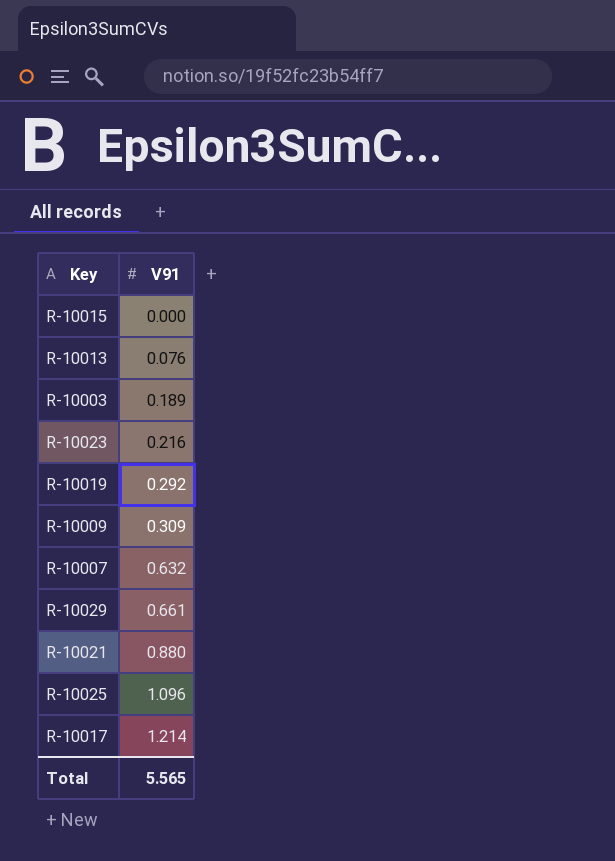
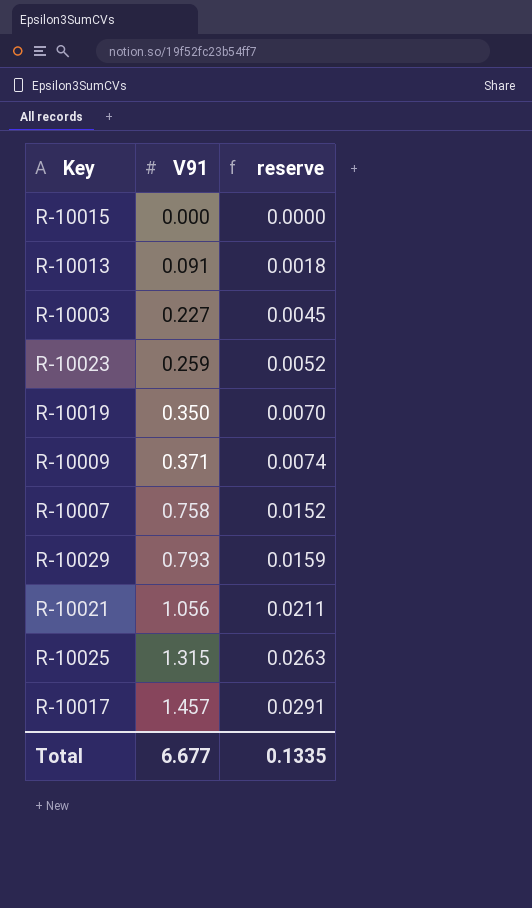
column reserve | formula: none -> [V91] * 0.02
R-10013 | V91: 0.076 -> 0.091
R-10003 | V91: 0.189 -> 0.227
R-10023 | V91: 0.216 -> 0.259
R-10019 | V91: 0.292 -> 0.350
R-10009 | V91: 0.309 -> 0.371
R-10007 | V91: 0.632 -> 0.758
R-10029 | V91: 0.661 -> 0.793
R-10021 | V91: 0.880 -> 1.056
R-10025 | V91: 1.096 -> 1.315
R-10017 | V91: 1.214 -> 1.457
Total | V91: 5.565 -> 6.677

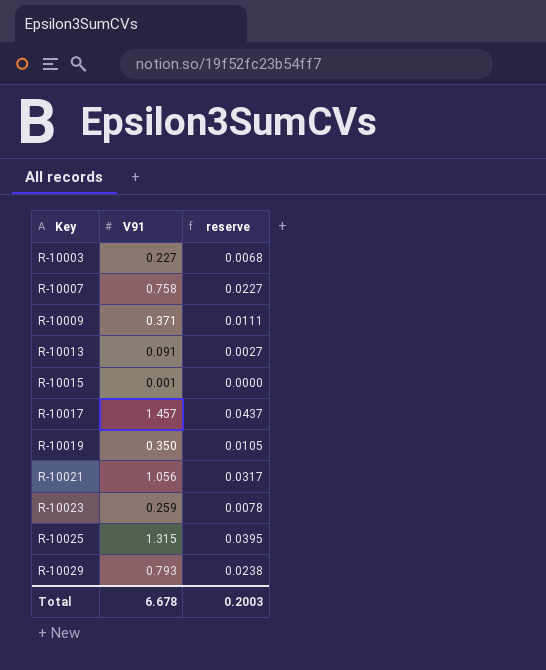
row order: V91 ascending -> Key ascending
column reserve | formula: [V91] * 0.02 -> [V91] * 0.03
R-10015 | V91: 0.000 -> 0.001
Total | V91: 6.677 -> 6.678
Total | reserve: 0.1335 -> 0.2003

